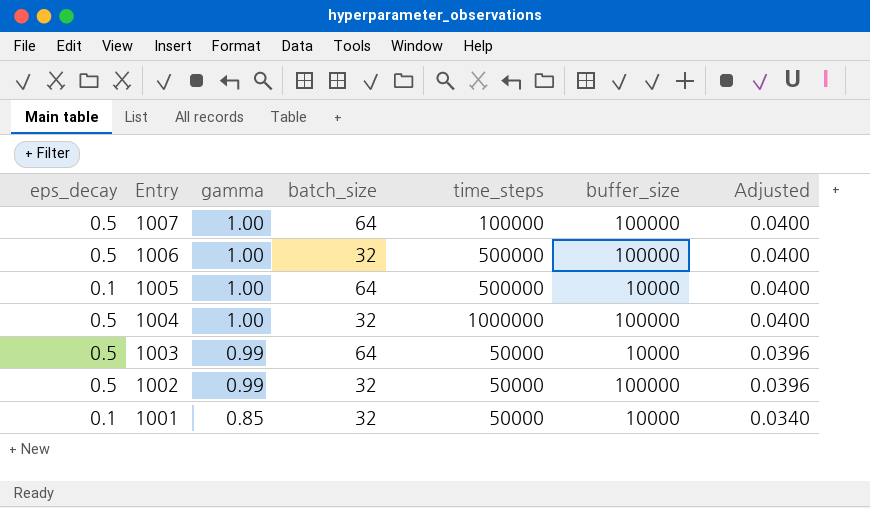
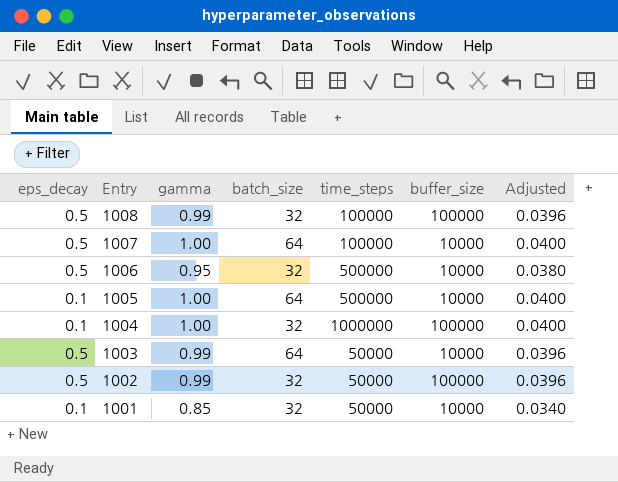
row 1008: none -> 0.5 | 0.99 | 32 | 100000 | 100000 | 0.0396
1007 | buffer_size: 100000 -> 10000
1006 | gamma: 1.00 -> 0.95
1006 | buffer_size: 100000 -> 10000
1006 | Adjusted: 0.0400 -> 0.0380
1004 | eps_decay: 0.5 -> 0.1

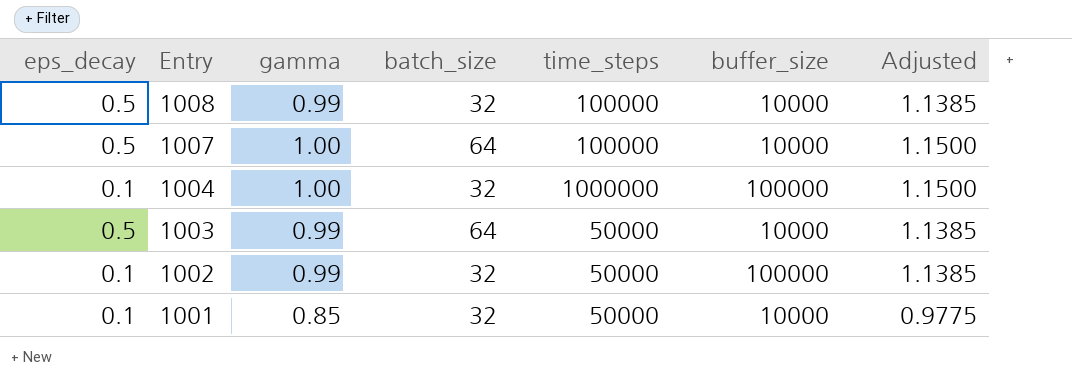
column Adjusted | formula: [gamma] * 0.04 -> [gamma] * 1.15
row 1006: 0.5 | 0.95 | 32 | 500000 | 10000 | 0.0380 -> none
row 1005: 0.1 | 1.00 | 64 | 500000 | 10000 | 0.0400 -> none
1008 | buffer_size: 100000 -> 10000
1002 | eps_decay: 0.5 -> 0.1

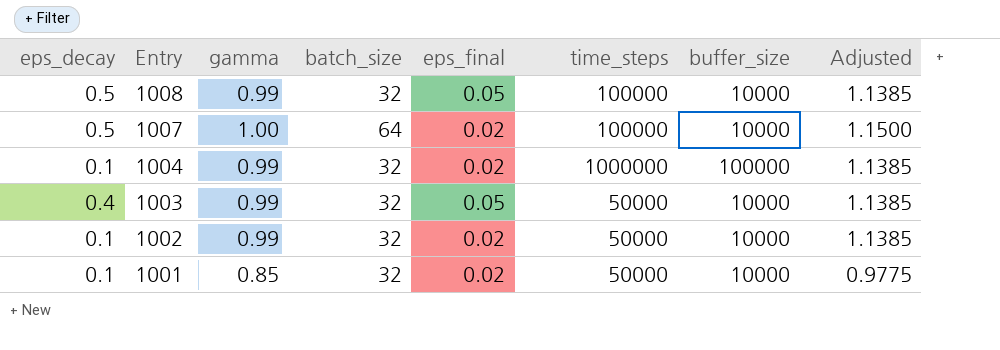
column eps_final | position: none -> 5
1004 | gamma: 1.00 -> 0.99
1004 | Adjusted: 1.1500 -> 1.1385
1003 | eps_decay: 0.5 -> 0.4
1003 | batch_size: 64 -> 32
1002 | buffer_size: 100000 -> 10000

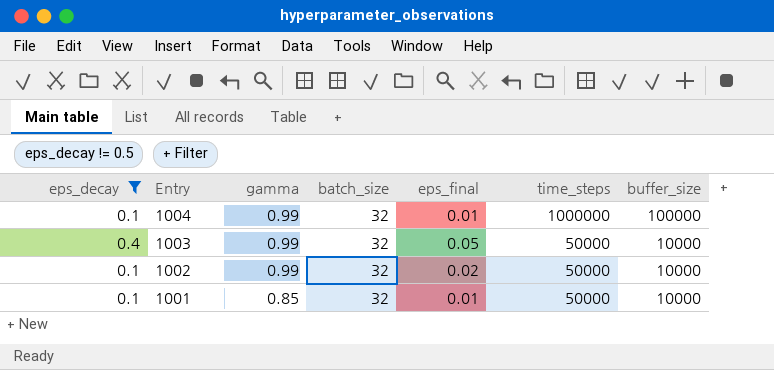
filter: none -> eps_decay != 0.5
column Adjusted | formula: [gamma] * 1.15 -> none
1004 | eps_final: 0.02 -> 0.01
1001 | eps_final: 0.02 -> 0.01

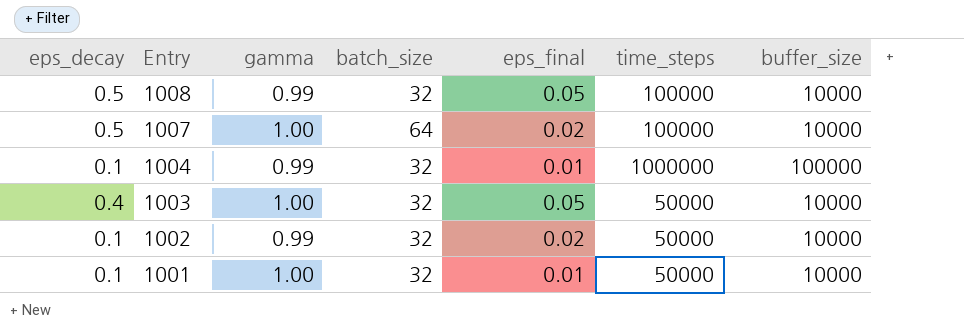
filter: eps_decay != 0.5 -> none
1003 | gamma: 0.99 -> 1.00
1001 | gamma: 0.85 -> 1.00

